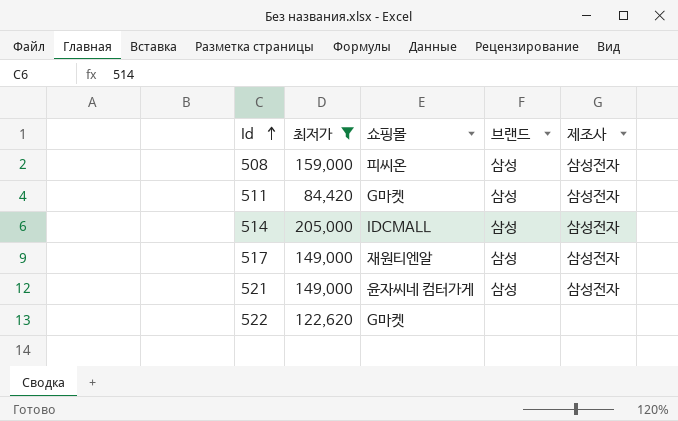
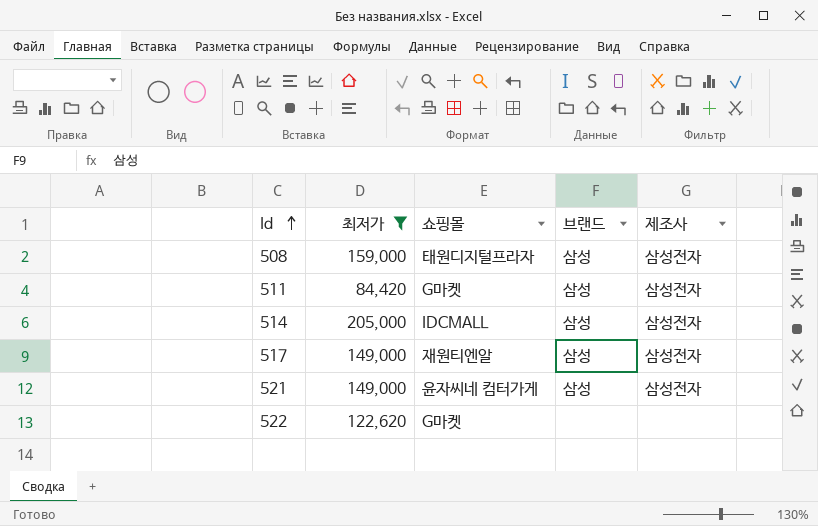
508 | 쇼핑몰: 피씨온 -> 태원디지털프라자

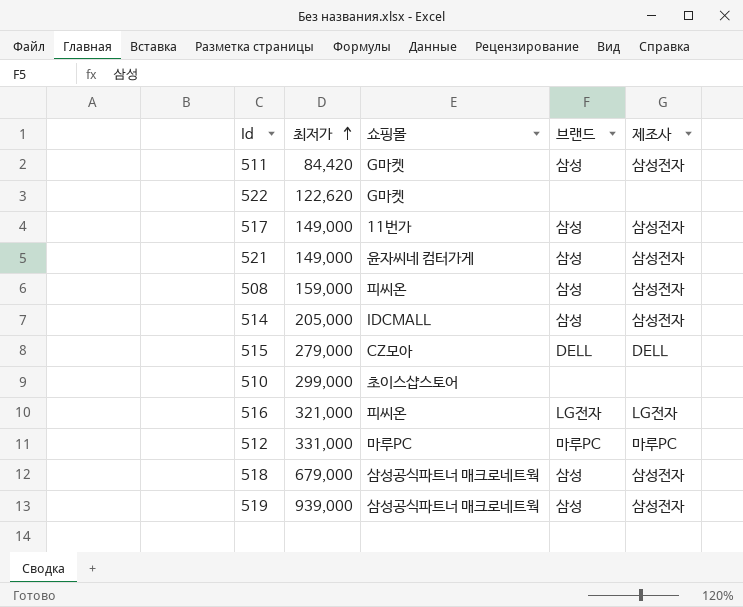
filter: 최저가 <= 205,000 -> none
row order: Id ascending -> 최저가 ascending
517 | 쇼핑몰: 재원티엔알 -> 11번가
508 | 쇼핑몰: 태원디지털프라자 -> 피씨온

